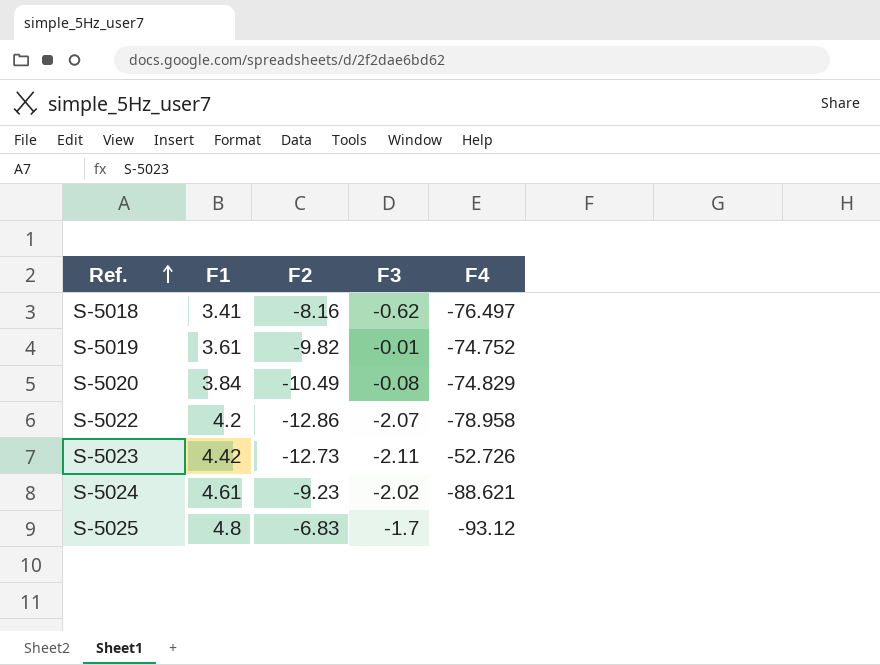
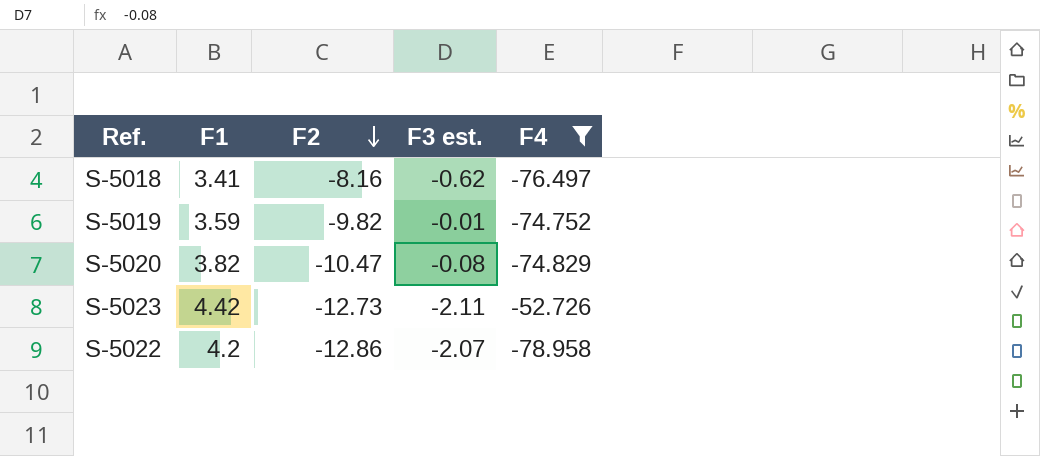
filter: none -> F4 >= -78.958
row order: Ref. ascending -> F2 descending
column name: F3 -> F3 est.
S-5019 | F1: 3.61 -> 3.59
S-5020 | F1: 3.84 -> 3.82
S-5020 | F2: -10.49 -> -10.47

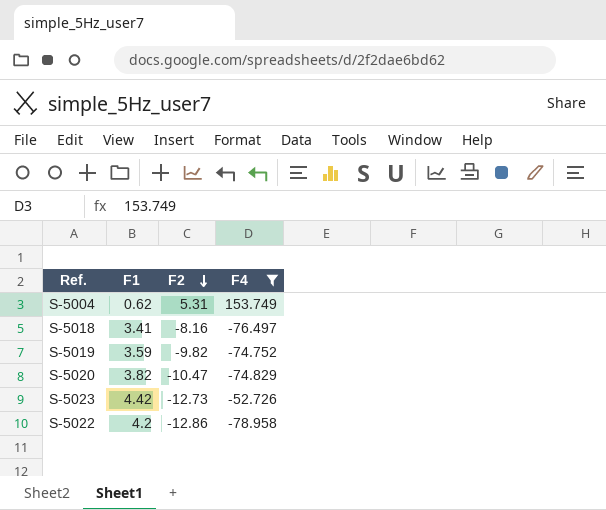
column F3 est. | position: 4 -> none
row S-5004: none -> 0.62 | 5.31 | 153.749

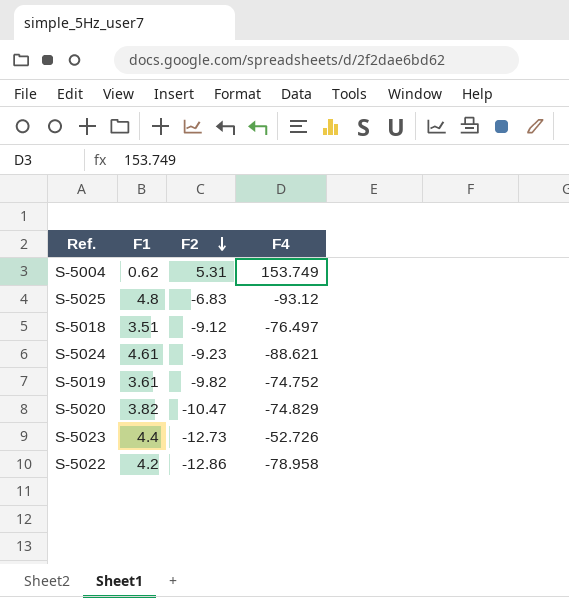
filter: F4 >= -78.958 -> none
S-5018 | F1: 3.41 -> 3.51
S-5018 | F2: -8.16 -> -9.12
S-5019 | F1: 3.59 -> 3.61
S-5023 | F1: 4.42 -> 4.4

